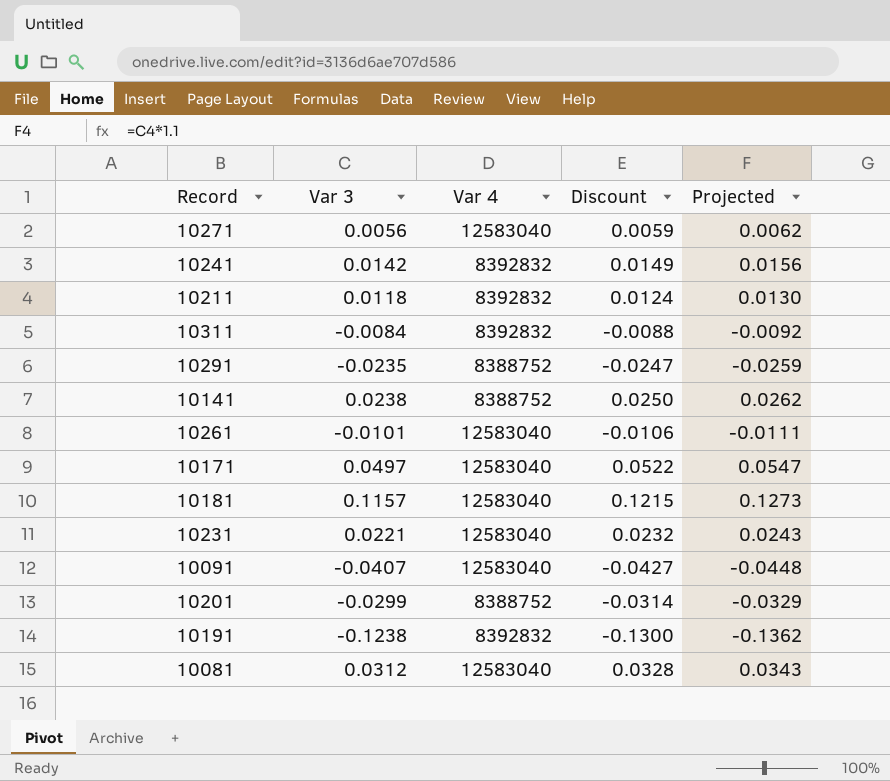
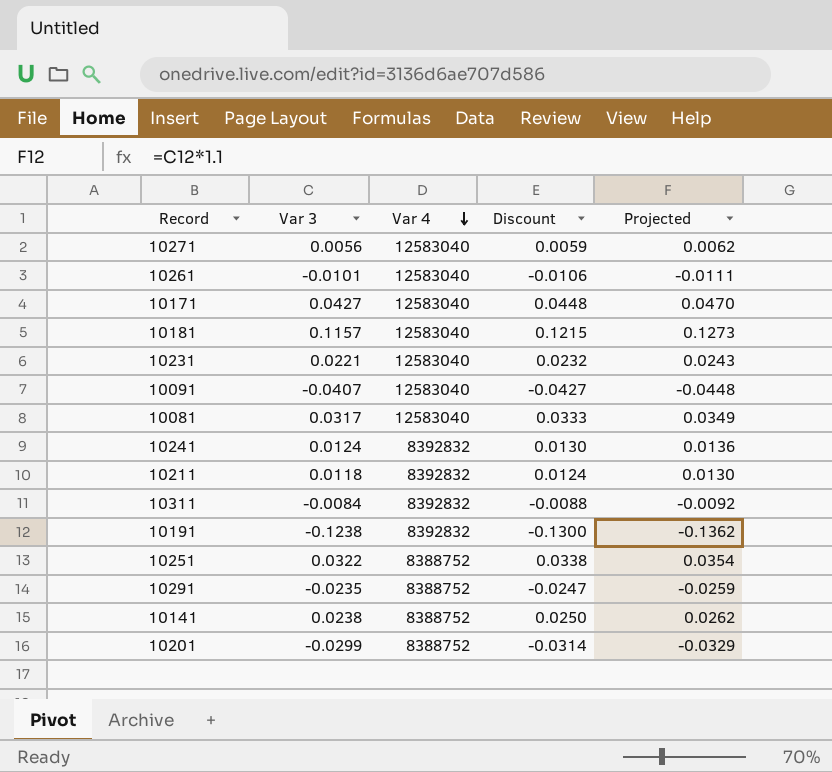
row order: none -> Var 4 descending
10171 | Var 3: 0.0497 -> 0.0427
10171 | Discount: 0.0522 -> 0.0448
10171 | Projected: 0.0547 -> 0.0470
10081 | Var 3: 0.0312 -> 0.0317
10081 | Discount: 0.0328 -> 0.0333
10081 | Projected: 0.0343 -> 0.0349
10241 | Var 3: 0.0142 -> 0.0124
10241 | Discount: 0.0149 -> 0.0130
10241 | Projected: 0.0156 -> 0.0136
row 10251: none -> 0.0322 | 8388752 | 0.0338 | 0.0354

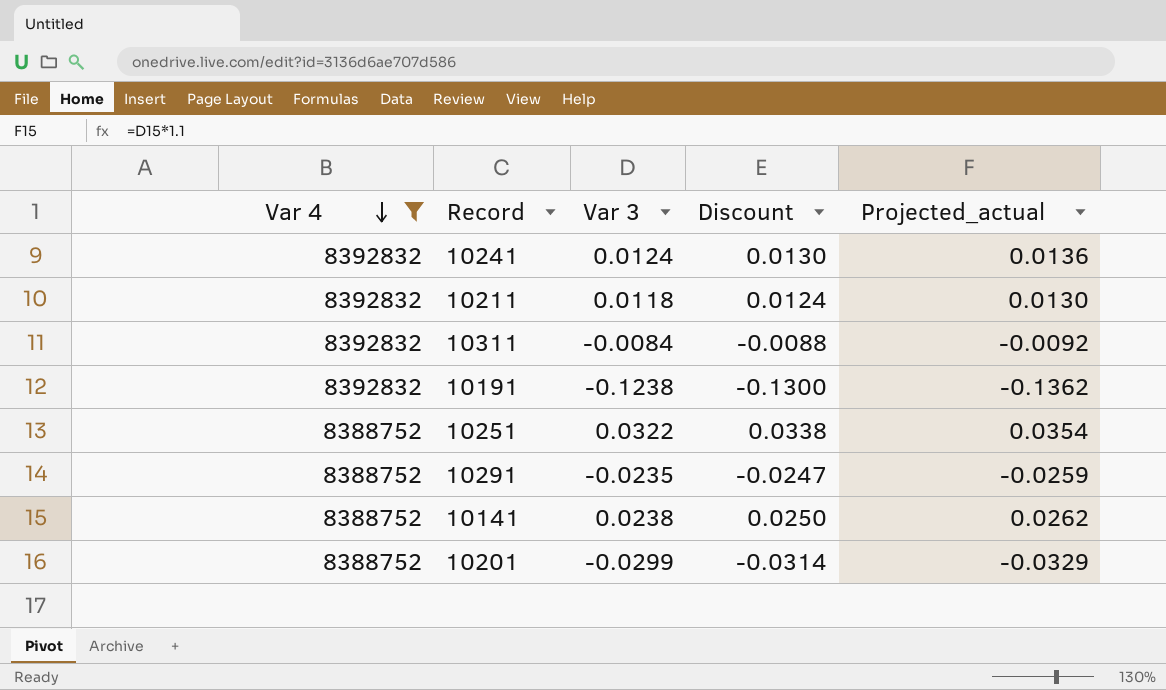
filter: none -> Var 4 != 12583040
column Var 4 | position: 3 -> 1
column name: Projected -> Projected_actual

